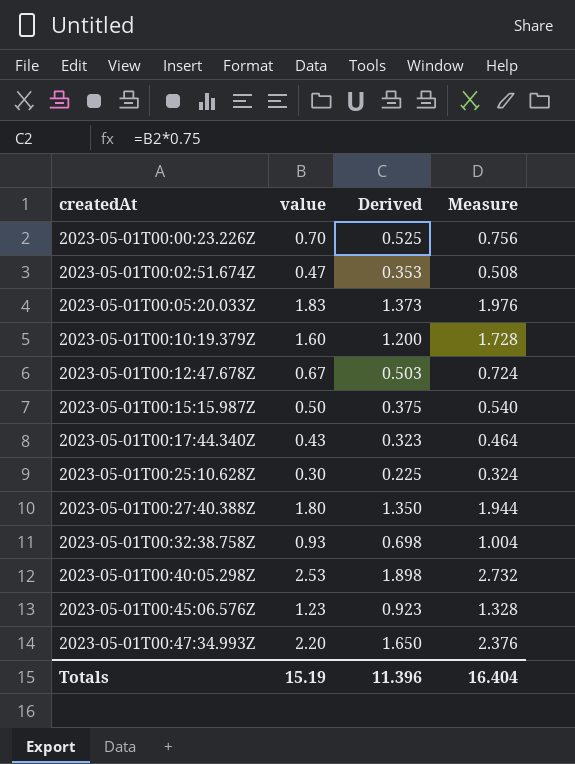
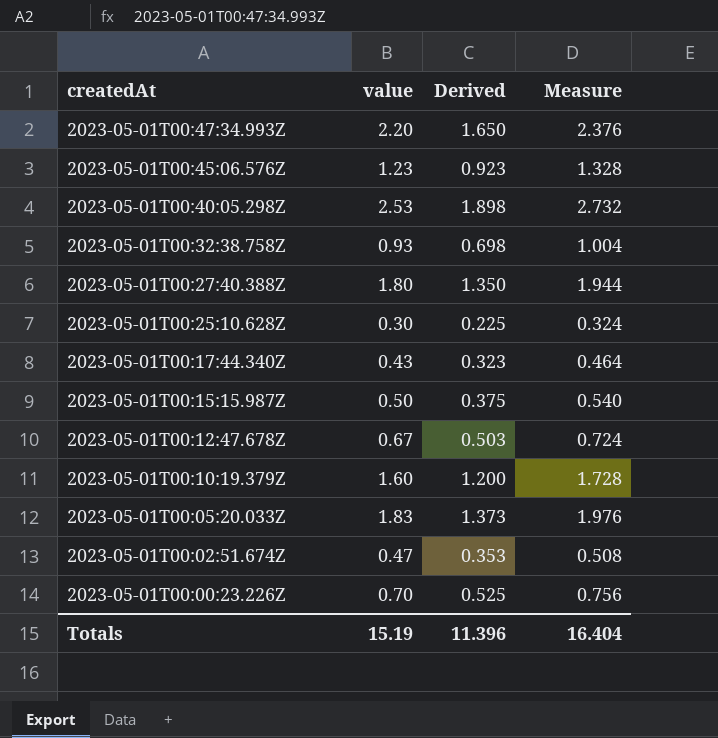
row order: createdAt ascending -> createdAt descending

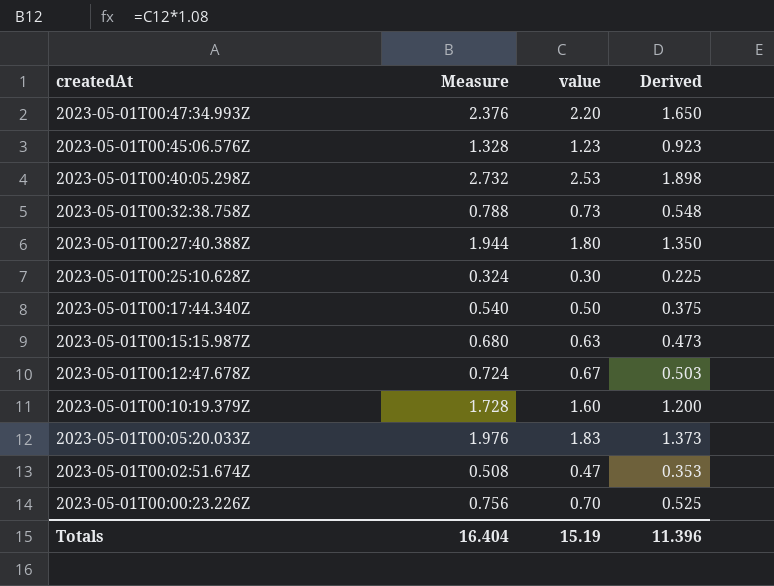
column Measure | position: 4 -> 2
2023-05-01T00:32:38.758Z | Measure: 1.004 -> 0.788
2023-05-01T00:32:38.758Z | value: 0.93 -> 0.73
2023-05-01T00:32:38.758Z | Derived: 0.698 -> 0.548
2023-05-01T00:17:44.340Z | Measure: 0.464 -> 0.540
2023-05-01T00:17:44.340Z | value: 0.43 -> 0.50
2023-05-01T00:17:44.340Z | Derived: 0.323 -> 0.375
2023-05-01T00:15:15.987Z | Measure: 0.540 -> 0.680
2023-05-01T00:15:15.987Z | value: 0.50 -> 0.63
2023-05-01T00:15:15.987Z | Derived: 0.375 -> 0.473

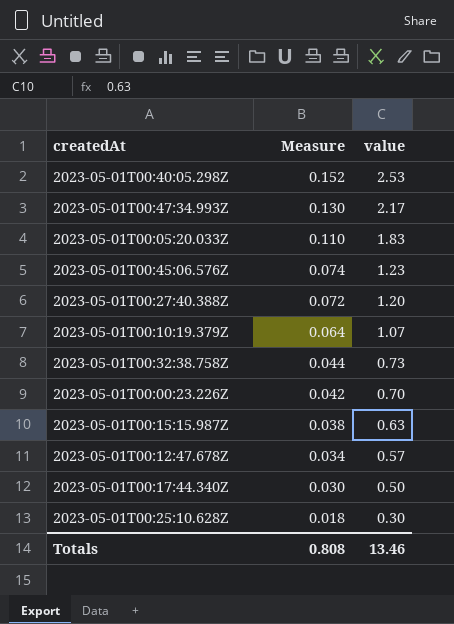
row order: createdAt descending -> Measure descending
column Derived | formula: [value] * 0.75 -> none
column Measure | formula: [value] * 1.08 -> [value] * 0.06
row 2023-05-01T00:02:51.674Z: 0.508 | 0.47 | 0.353 -> none
2023-05-01T00:47:34.993Z | value: 2.20 -> 2.17
2023-05-01T00:27:40.388Z | value: 1.80 -> 1.20
2023-05-01T00:10:19.379Z | value: 1.60 -> 1.07
2023-05-01T00:12:47.678Z | value: 0.67 -> 0.57
Totals | Measure: 16.404 -> 0.808
Totals | value: 15.19 -> 13.46

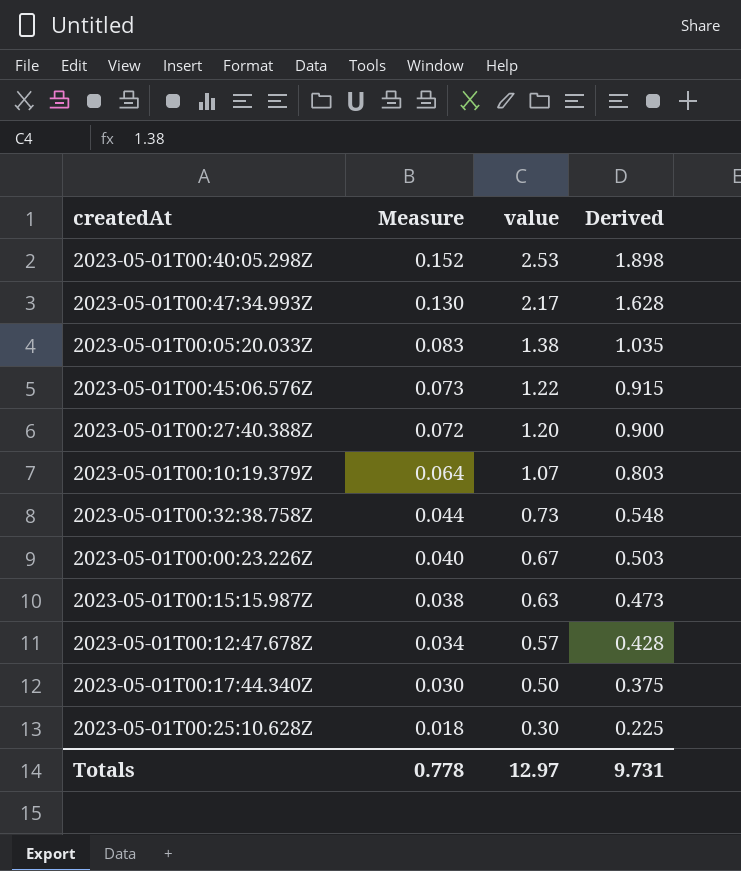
column Derived | formula: none -> [value] * 0.75
2023-05-01T00:05:20.033Z | Measure: 0.110 -> 0.083
2023-05-01T00:05:20.033Z | value: 1.83 -> 1.38
2023-05-01T00:45:06.576Z | Measure: 0.074 -> 0.073
2023-05-01T00:45:06.576Z | value: 1.23 -> 1.22
2023-05-01T00:00:23.226Z | Measure: 0.042 -> 0.040
2023-05-01T00:00:23.226Z | value: 0.70 -> 0.67
Totals | Measure: 0.808 -> 0.778
Totals | value: 13.46 -> 12.97

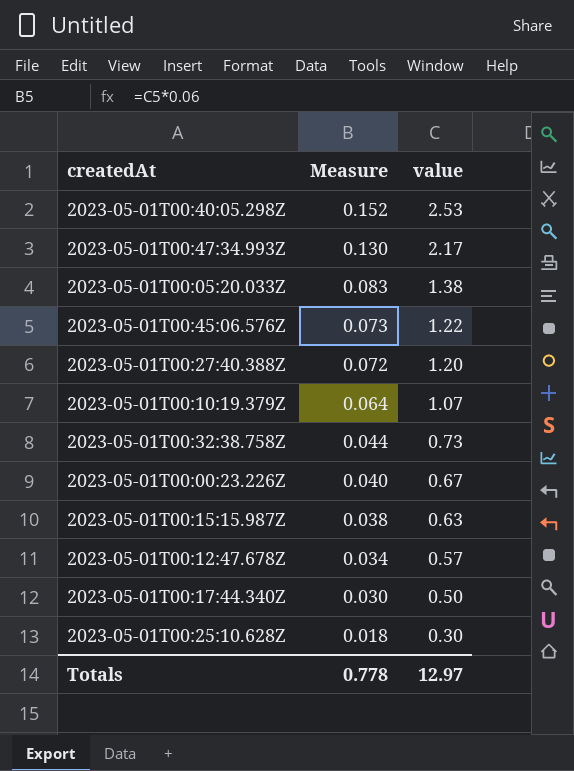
column Derived | formula: [value] * 0.75 -> none

